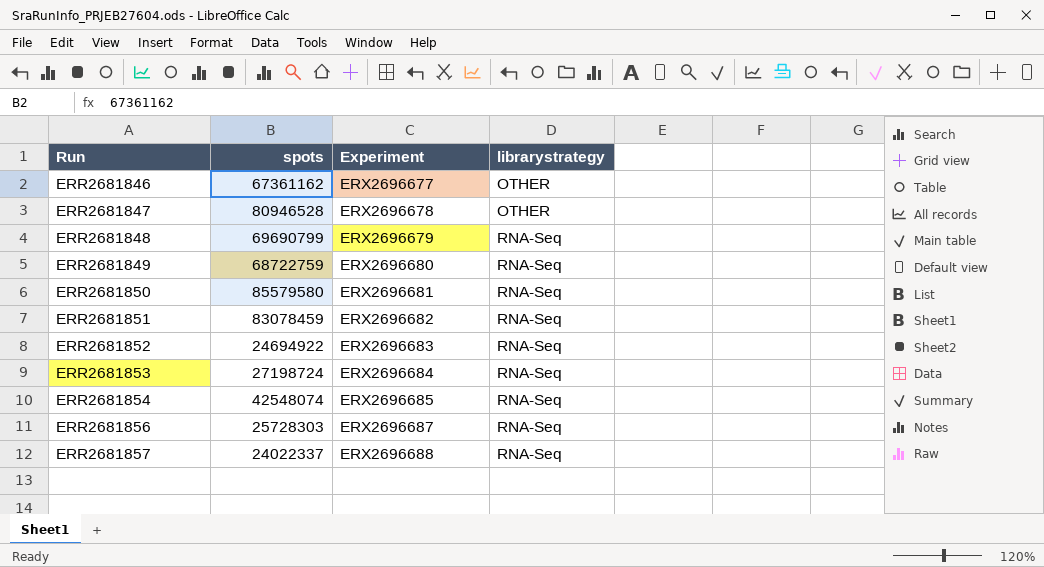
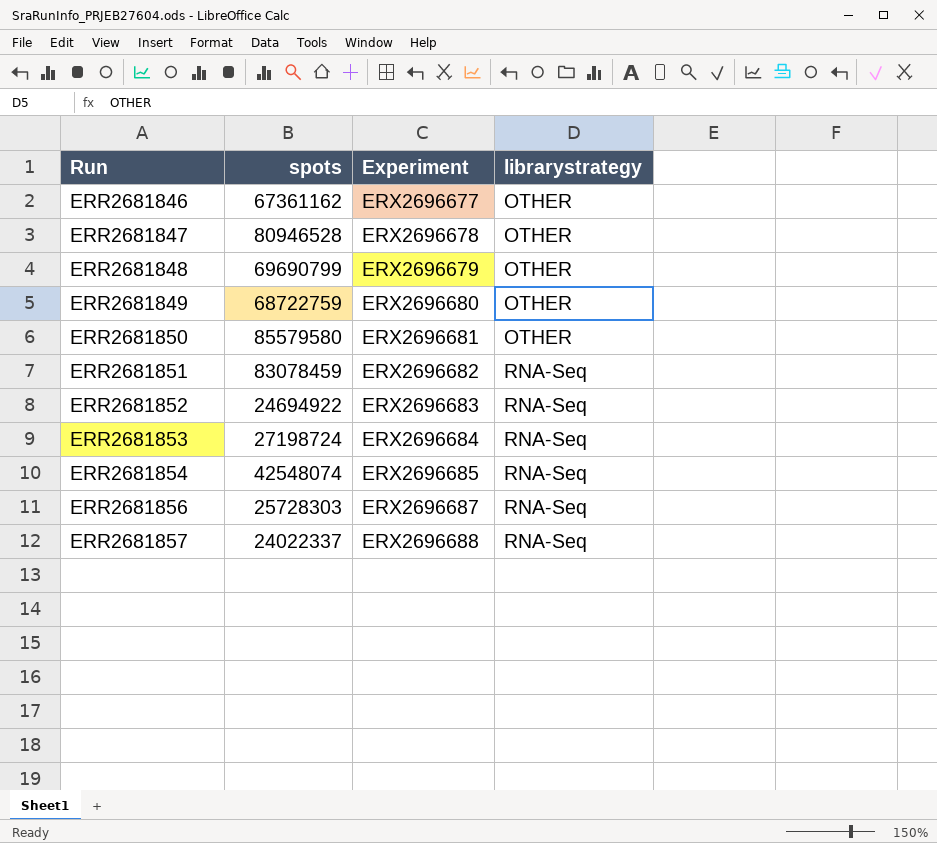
ERR2681848 | librarystrategy: RNA-Seq -> OTHER
ERR2681849 | librarystrategy: RNA-Seq -> OTHER
ERR2681850 | librarystrategy: RNA-Seq -> OTHER

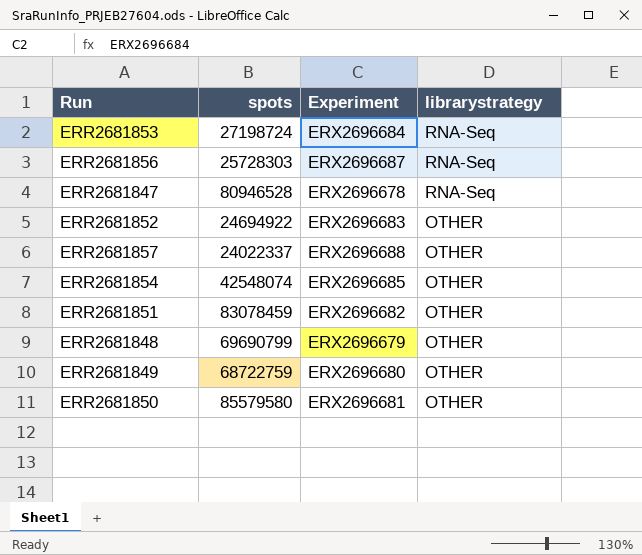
row order: Run ascending -> librarystrategy descending
row ERR2681846: 67361162 | ERX2696677 | OTHER -> none
ERR2681847 | librarystrategy: OTHER -> RNA-Seq
ERR2681852 | librarystrategy: RNA-Seq -> OTHER
ERR2681857 | librarystrategy: RNA-Seq -> OTHER
ERR2681854 | librarystrategy: RNA-Seq -> OTHER
ERR2681851 | librarystrategy: RNA-Seq -> OTHER

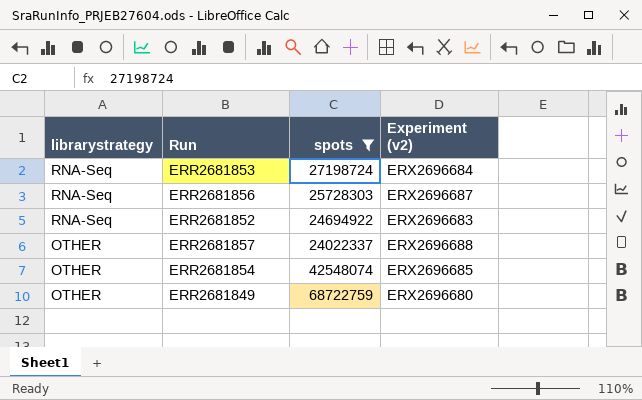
filter: none -> spots <= 68722759
column librarystrategy | position: 4 -> 1
column name: Experiment -> Experiment (v2)
ERR2681852 | librarystrategy: OTHER -> RNA-Seq

